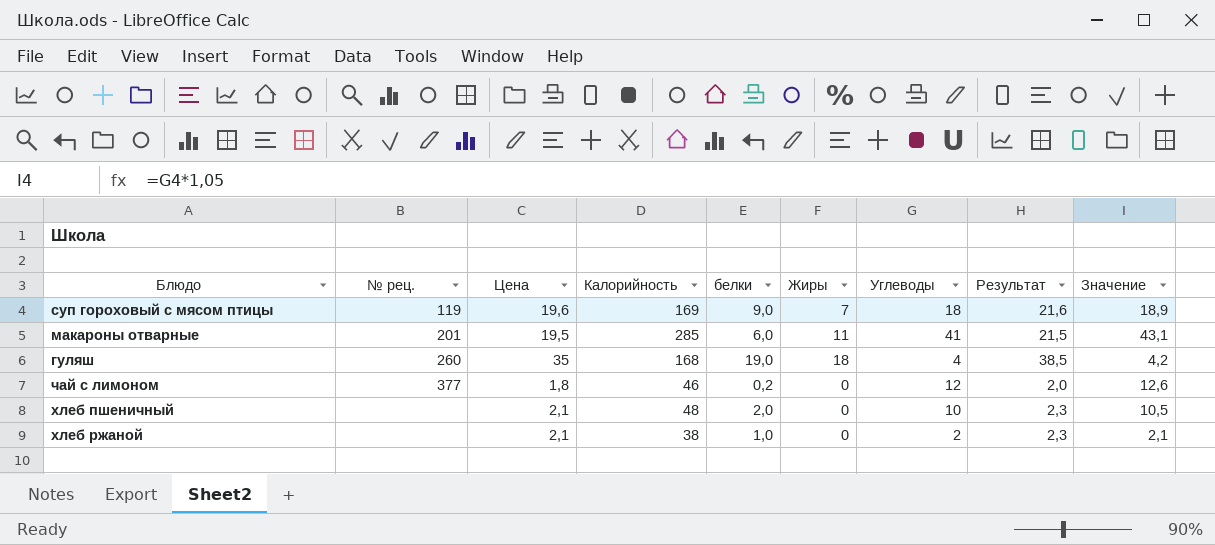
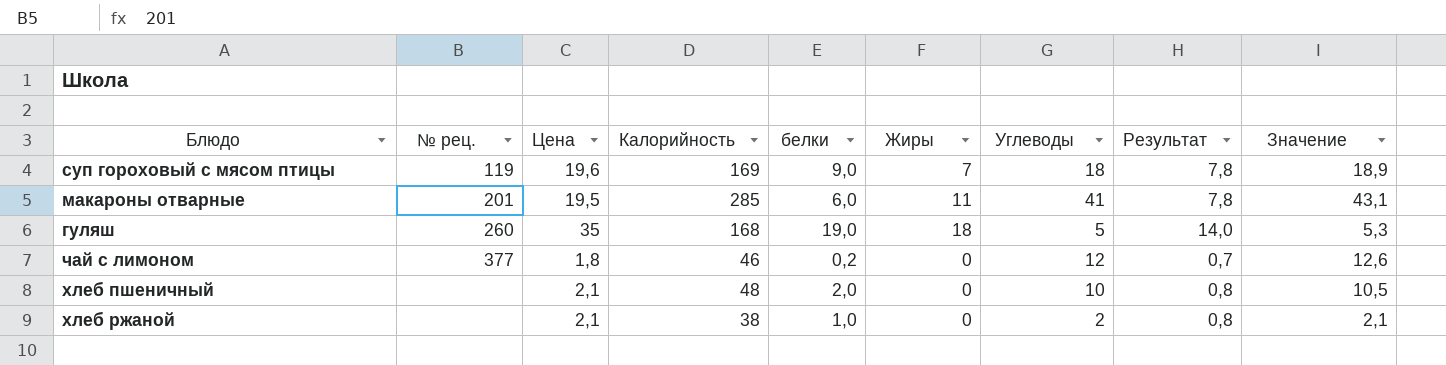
column Результат | formula: [Цена] * 1,1 -> [Цена] * 0,4
гуляш | Углеводы: 4 -> 5
гуляш | Значение: 4,2 -> 5,3

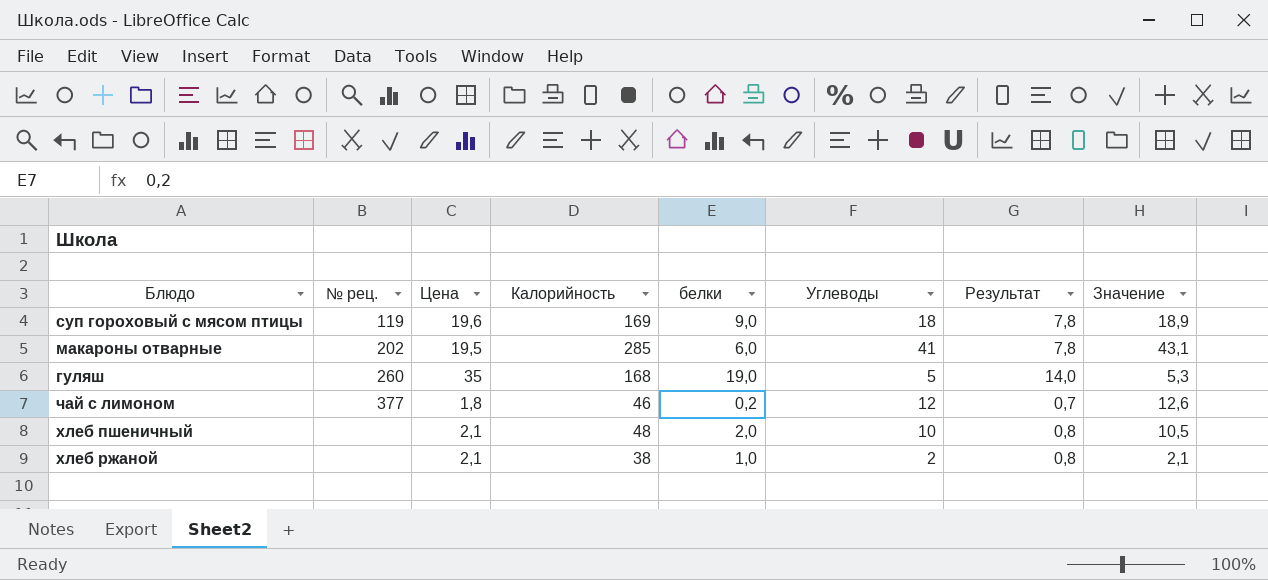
column Жиры | position: 6 -> none
макароны отварные | № рец.: 201 -> 202

